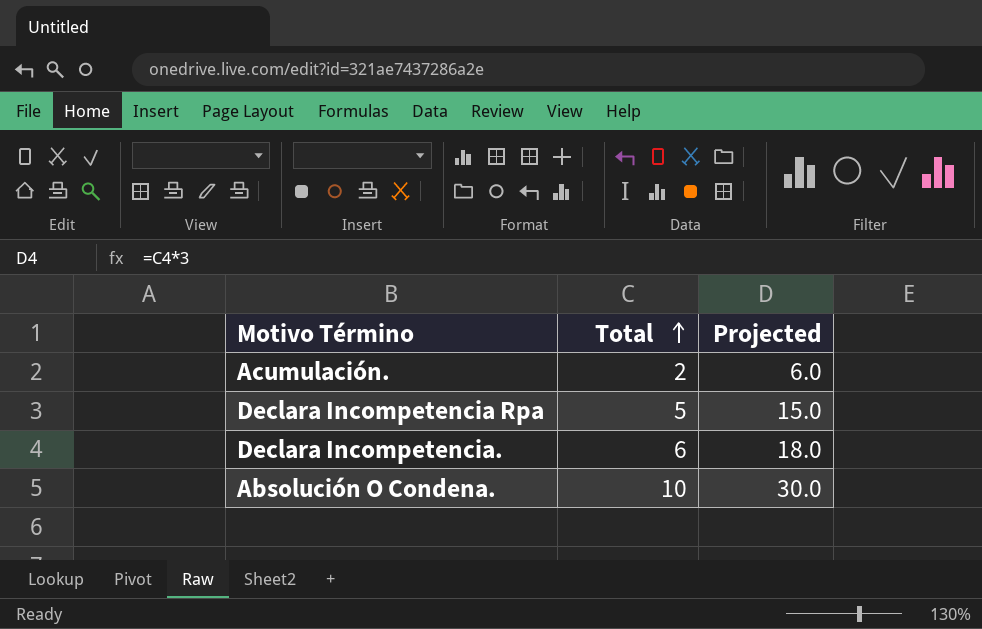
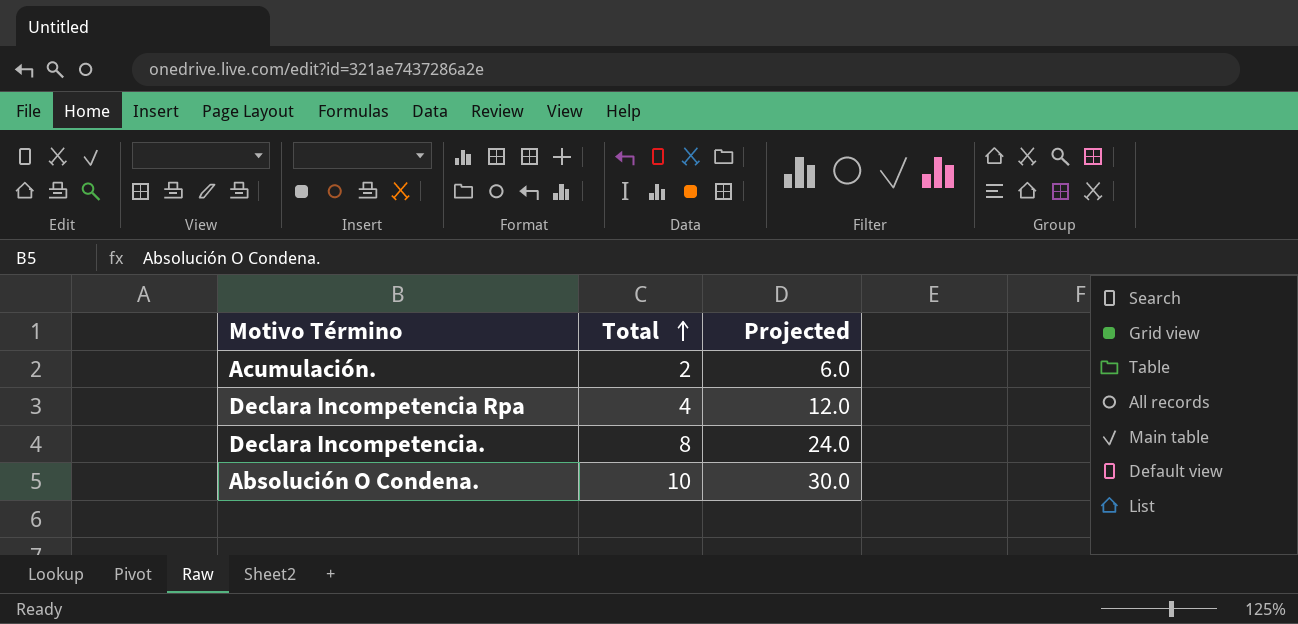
Declara Incompetencia Rpa | Total: 5 -> 4
Declara Incompetencia Rpa | Projected: 15.0 -> 12.0
Declara Incompetencia. | Total: 6 -> 8
Declara Incompetencia. | Projected: 18.0 -> 24.0

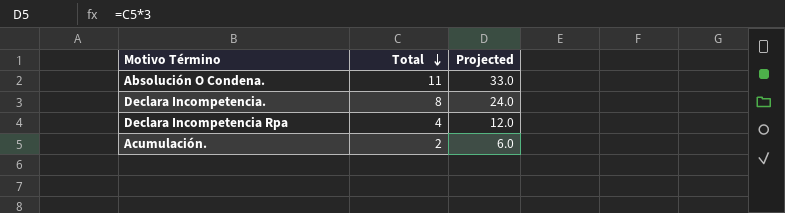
row order: Total ascending -> Total descending
Absolución O Condena. | Total: 10 -> 11
Absolución O Condena. | Projected: 30.0 -> 33.0

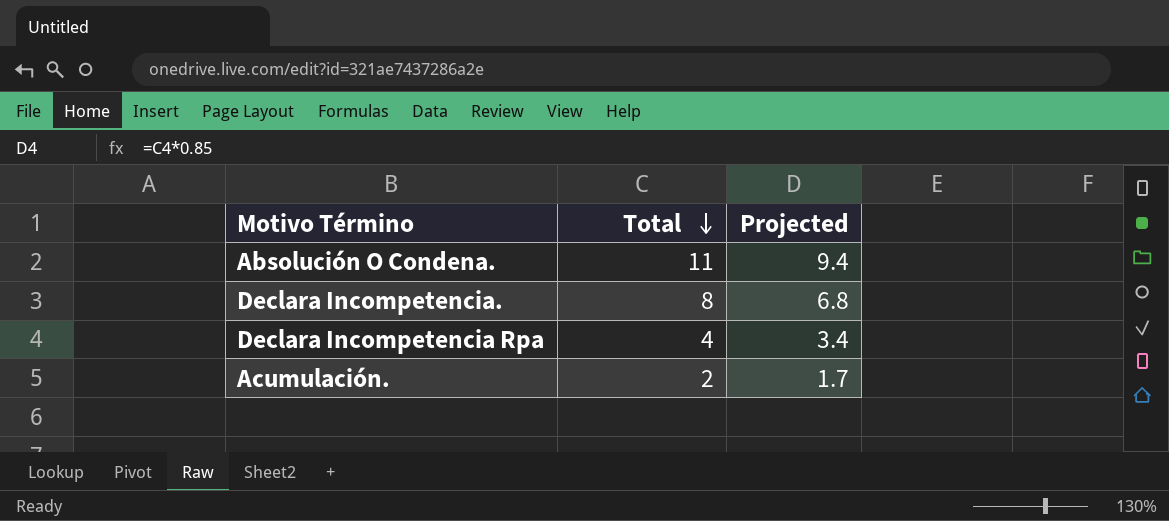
column Projected | formula: [Total] * 3 -> [Total] * 0.85

